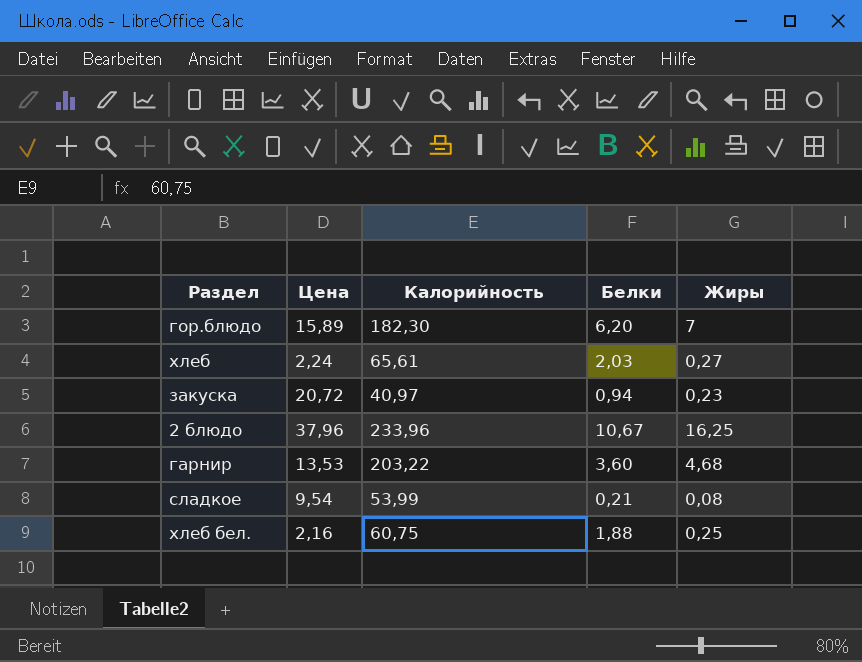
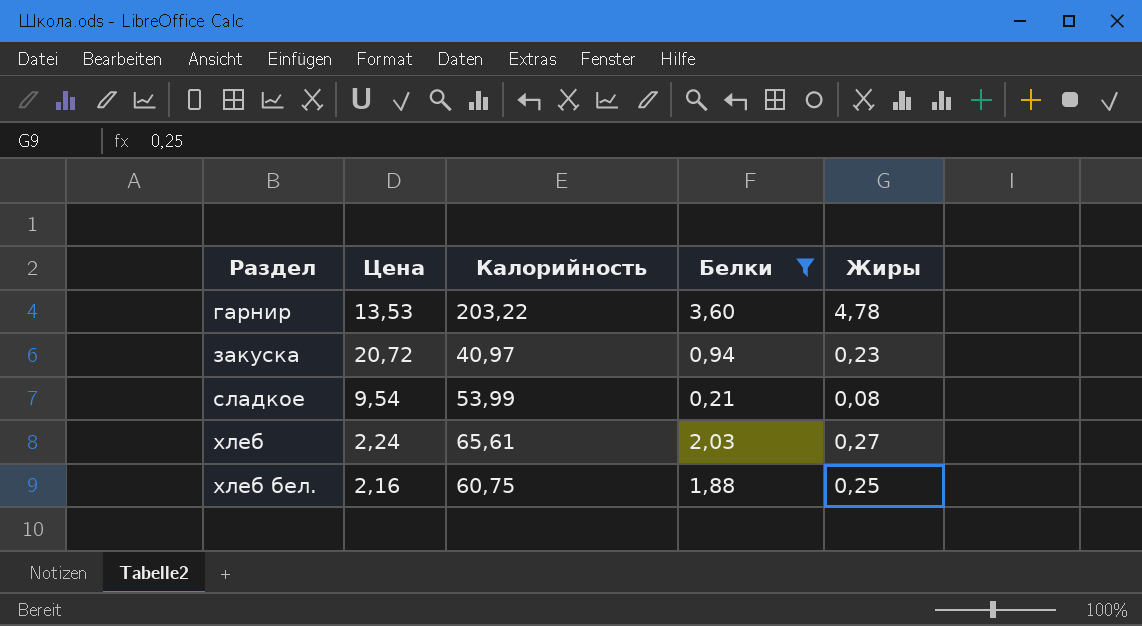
filter: none -> Белки <= 3,60
row order: none -> Раздел ascending
гарнир | Жиры: 4,68 -> 4,78

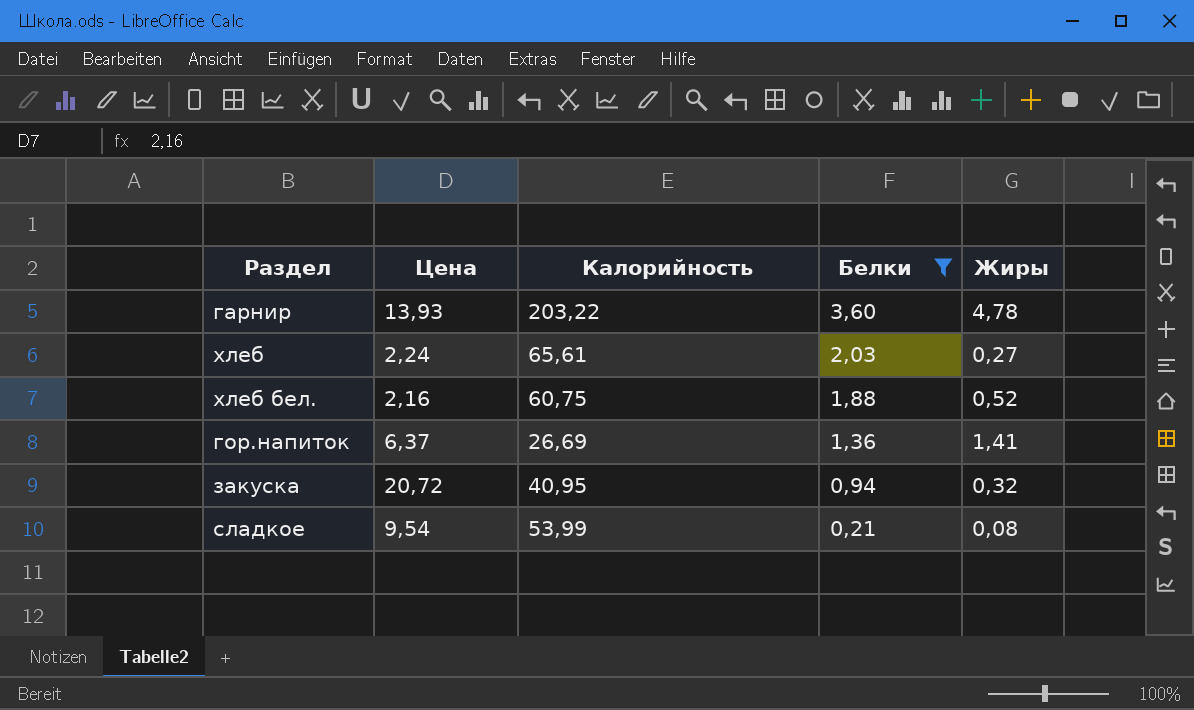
row order: Раздел ascending -> Белки descending
гарнир | Цена: 13,53 -> 13,93
хлеб бел. | Жиры: 0,25 -> 0,52
row гор.напиток: none -> 6,37 | 26,69 | 1,36 | 1,41
закуска | Калорийность: 40,97 -> 40,95
закуска | Жиры: 0,23 -> 0,32

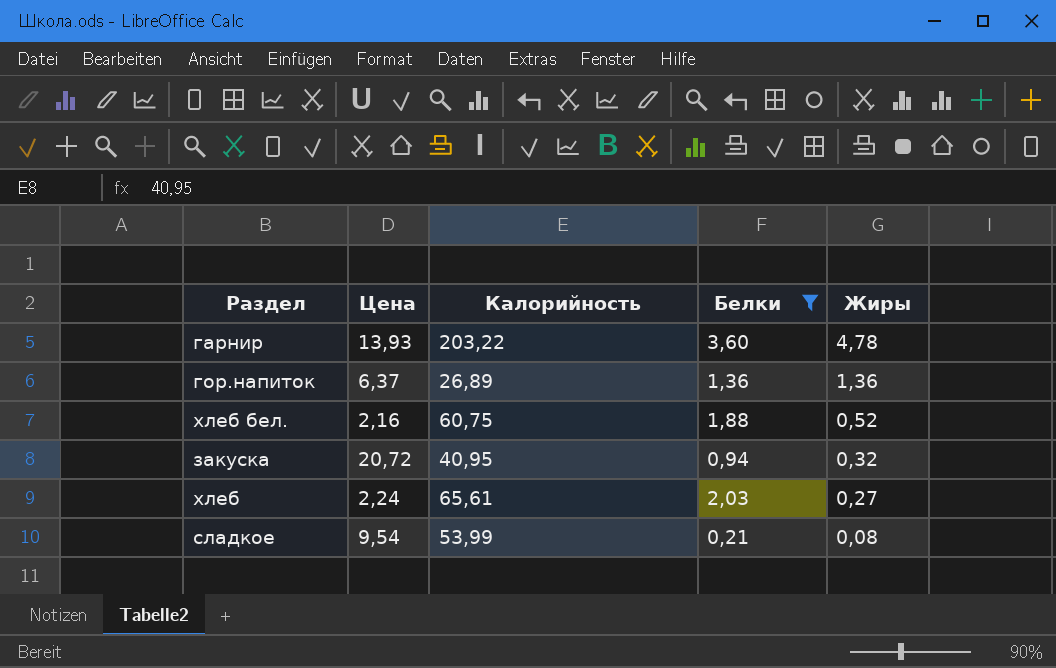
row order: Белки descending -> Жиры descending
гор.напиток | Калорийность: 26,69 -> 26,89
гор.напиток | Жиры: 1,41 -> 1,36

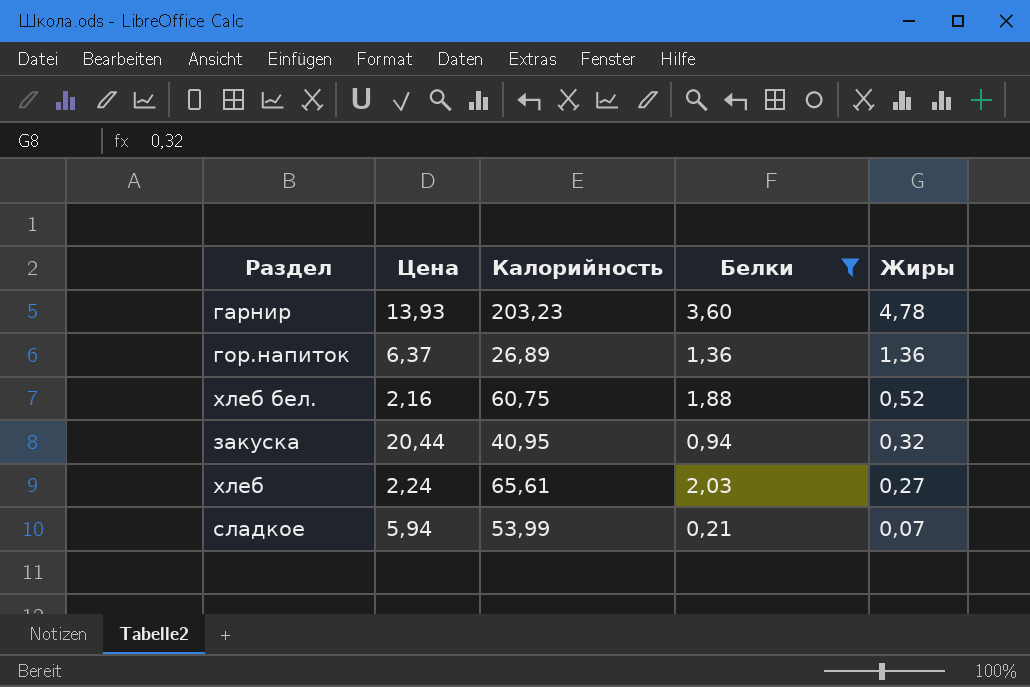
гарнир | Калорийность: 203,22 -> 203,23
закуска | Цена: 20,72 -> 20,44
сладкое | Цена: 9,54 -> 5,94
сладкое | Жиры: 0,08 -> 0,07

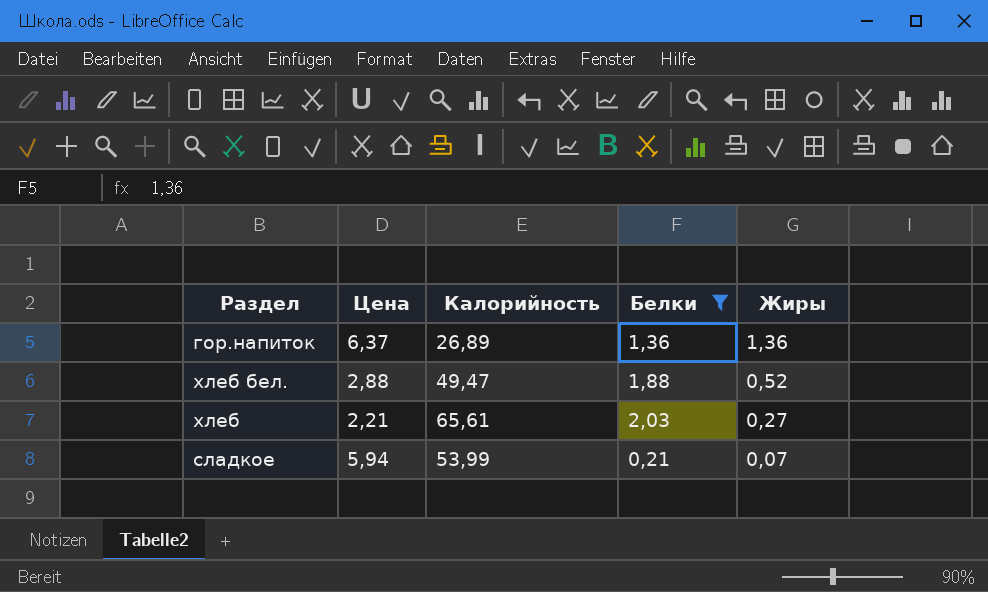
row гарнир: 13,93 | 203,23 | 3,60 | 4,78 -> none
row закуска: 20,44 | 40,95 | 0,94 | 0,32 -> none
хлеб бел. | Цена: 2,16 -> 2,88
хлеб бел. | Калорийность: 60,75 -> 49,47
хлеб | Цена: 2,24 -> 2,21

